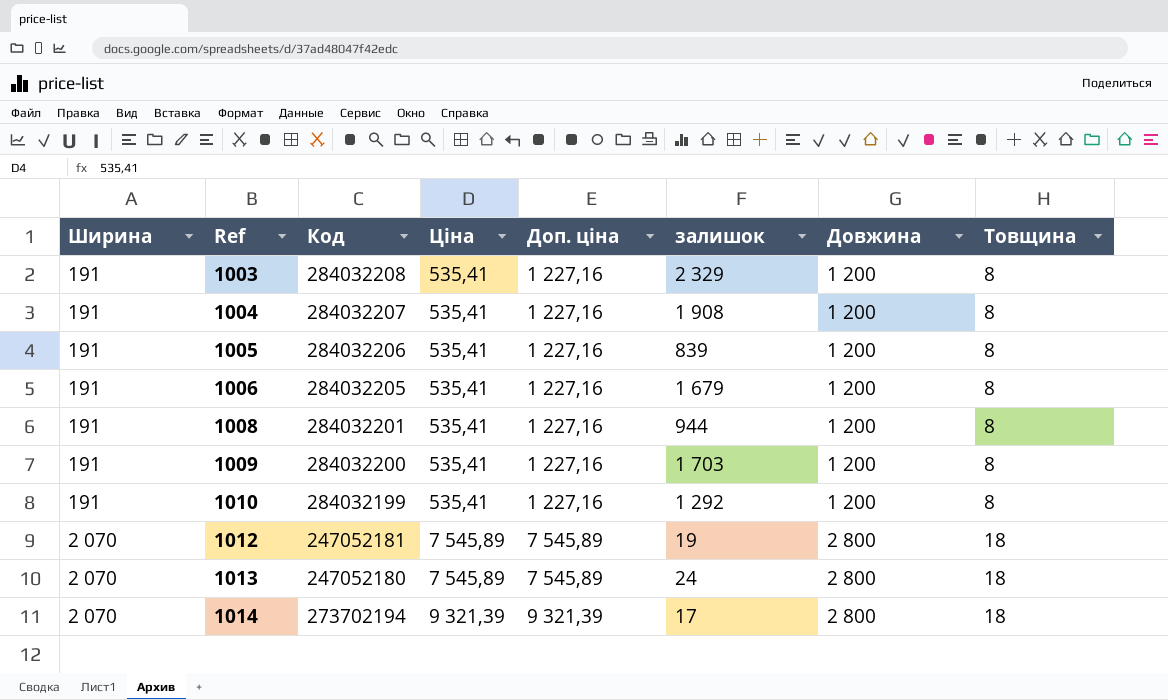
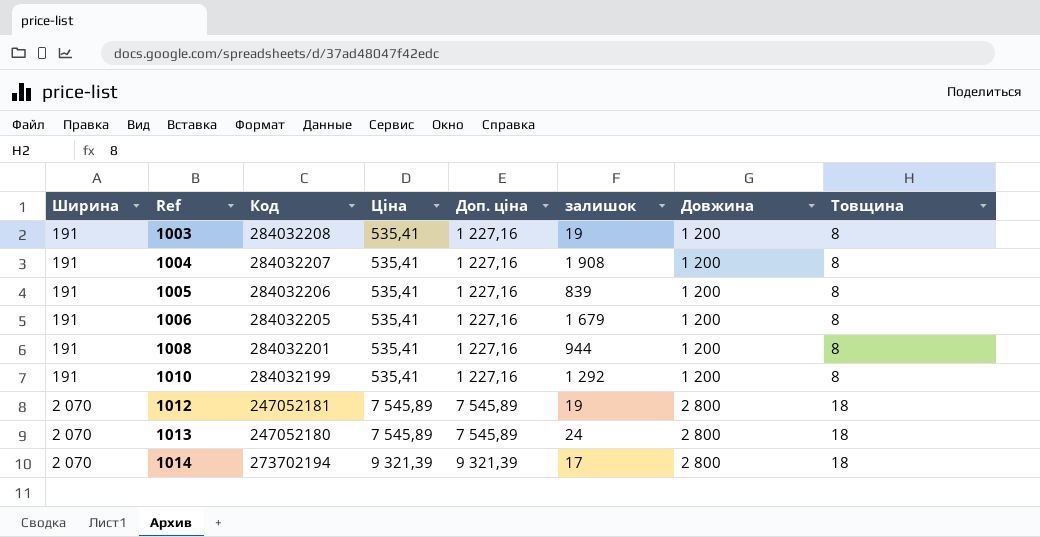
row 1009: 191 | 284032200 | 535,41 | 1 227,16 | 1 703 | 1 200 | 8 -> none
1003 | залишок: 2 329 -> 19

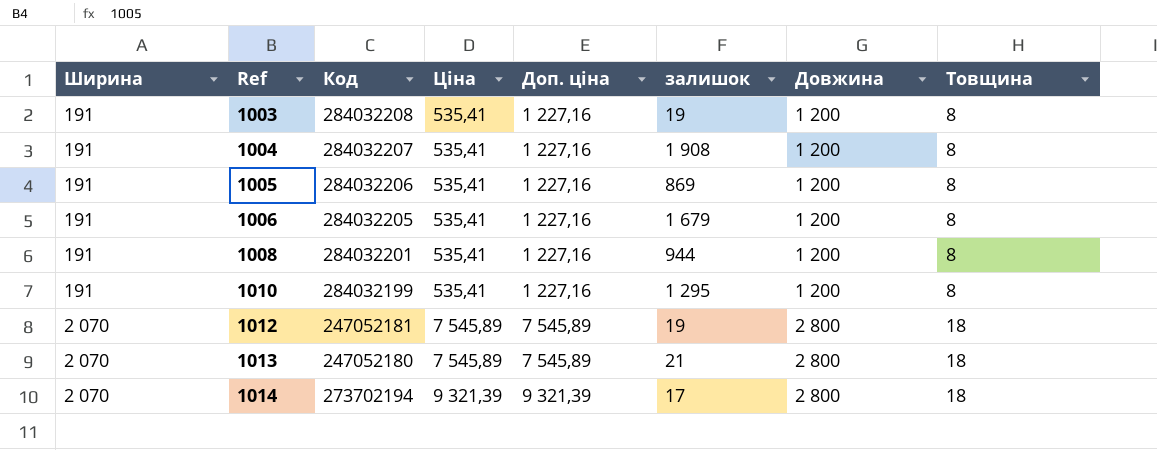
1005 | залишок: 839 -> 869
1010 | залишок: 1 292 -> 1 295
1013 | залишок: 24 -> 21

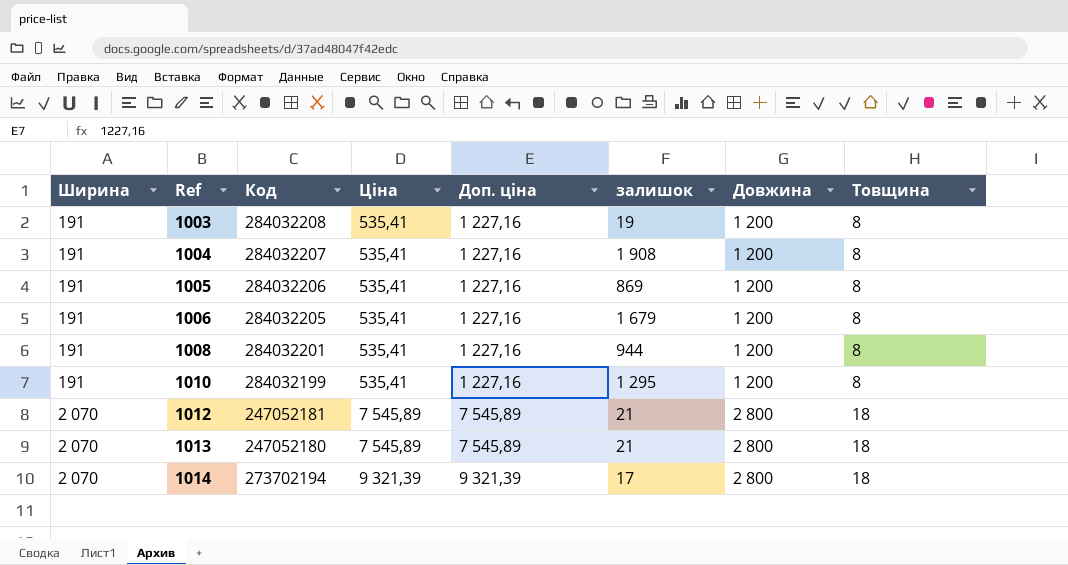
1012 | залишок: 19 -> 21

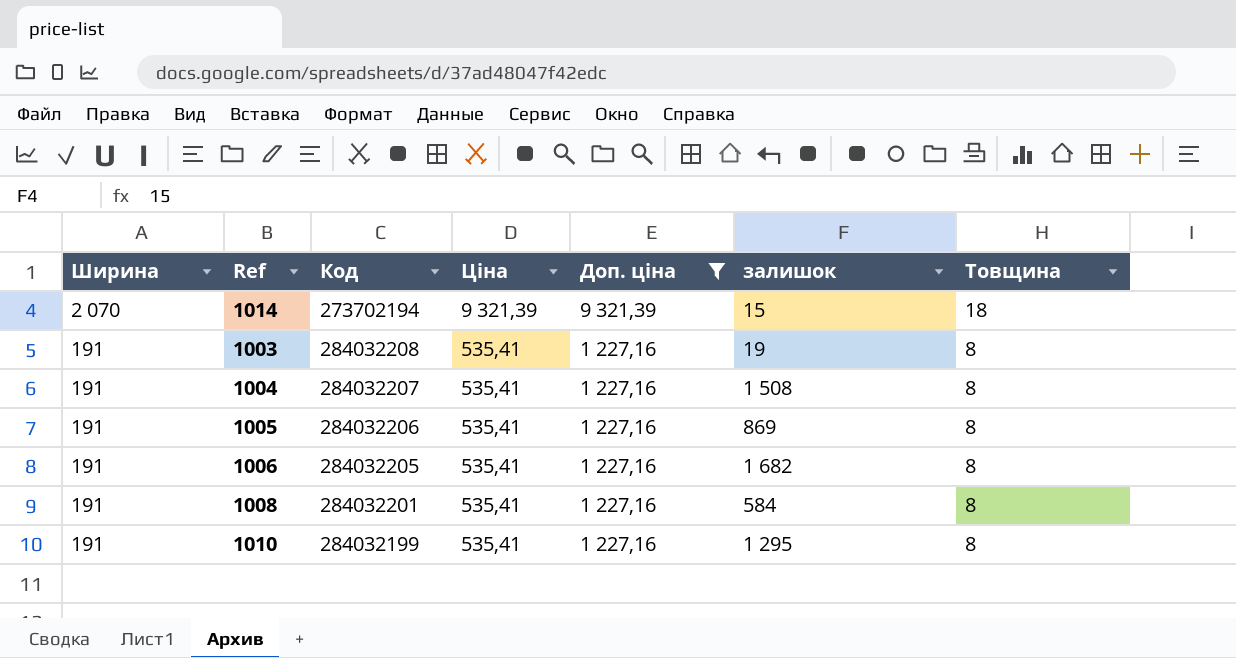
filter: none -> Доп. ціна != 7 545,89
row order: Ширина ascending -> Ширина descending
column Довжина | position: 7 -> none
1014 | залишок: 17 -> 15
1004 | залишок: 1 908 -> 1 508
1006 | залишок: 1 679 -> 1 682
1008 | залишок: 944 -> 584

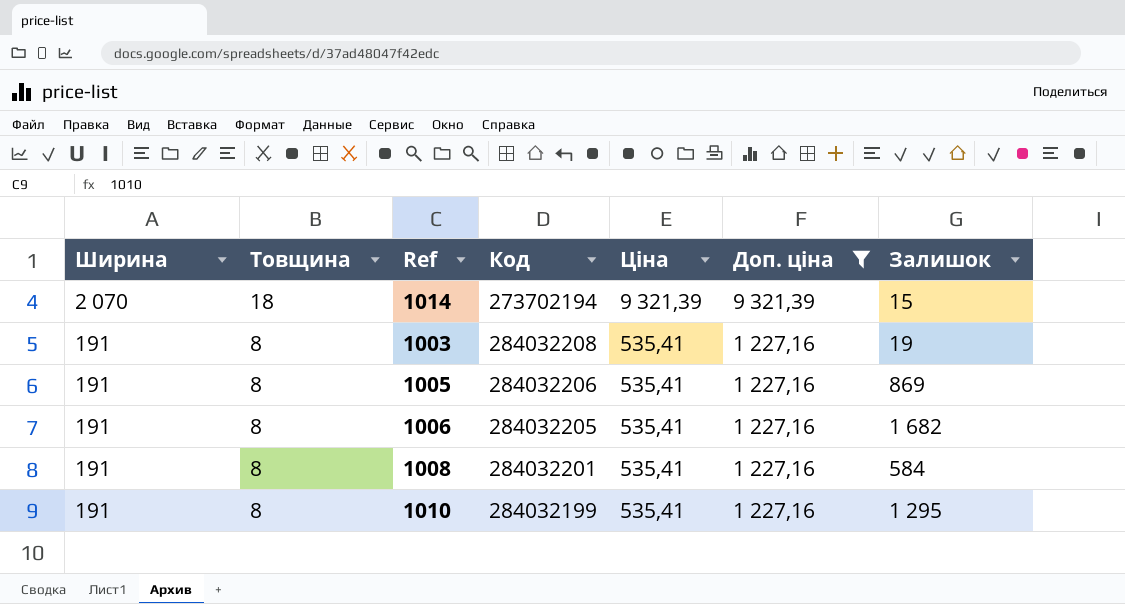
column Товщина | position: 7 -> 2
column name: залишок -> Залишок
row 1004: 191 | 284032207 | 535,41 | 1 227,16 | 1 508 | 8 -> none

